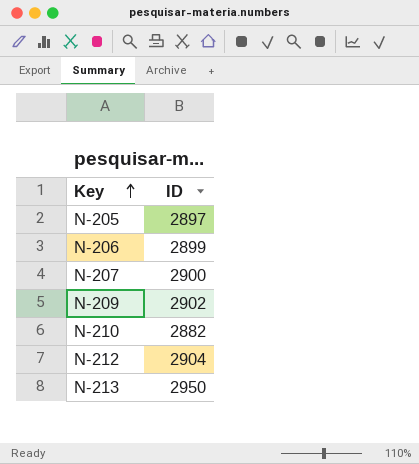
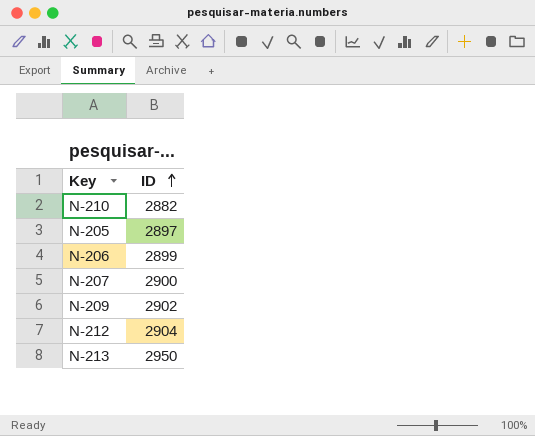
row order: Key ascending -> ID ascending

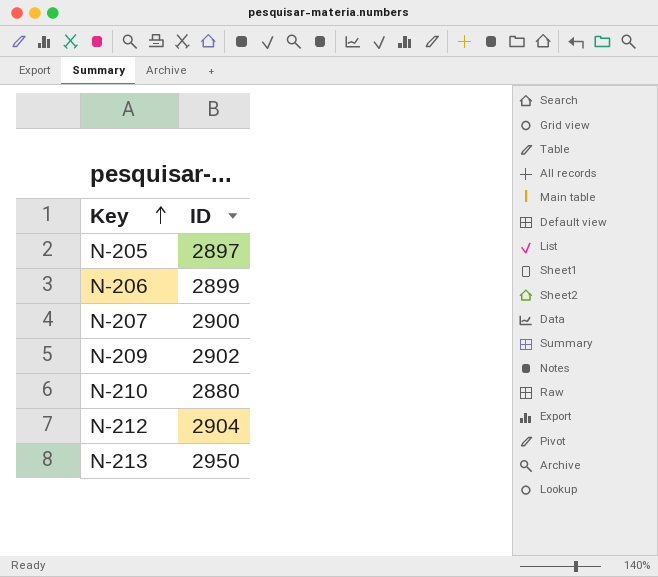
row order: ID ascending -> Key ascending
N-210 | ID: 2882 -> 2880

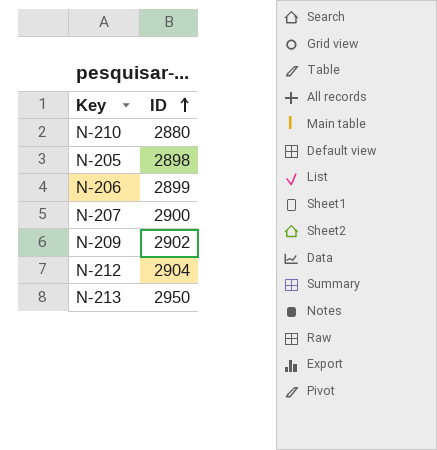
row order: Key ascending -> ID ascending
N-205 | ID: 2897 -> 2898

